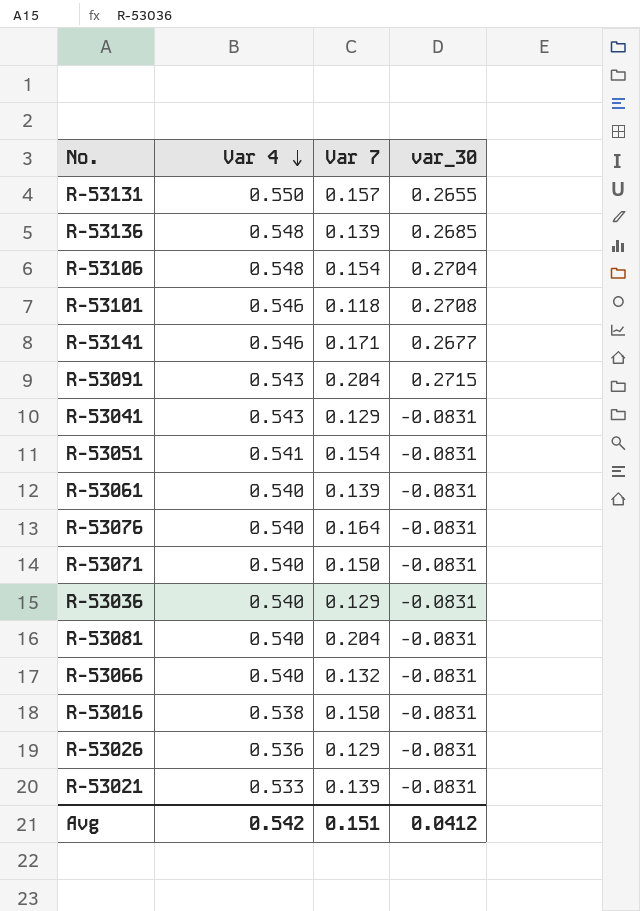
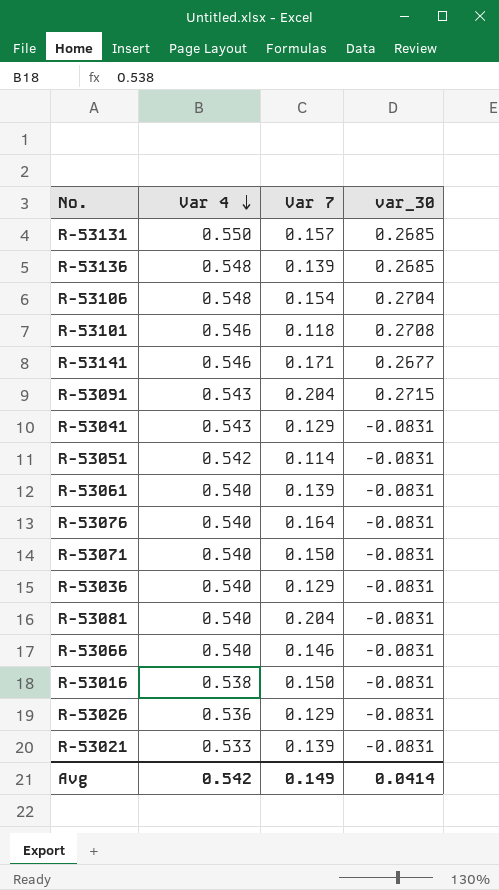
R-53131 | var_30: 0.2655 -> 0.2685
R-53051 | Var 4: 0.541 -> 0.542
R-53051 | Var 7: 0.154 -> 0.114
R-53066 | Var 7: 0.132 -> 0.146
Avg | Var 7: 0.151 -> 0.149
Avg | var_30: 0.0412 -> 0.0414

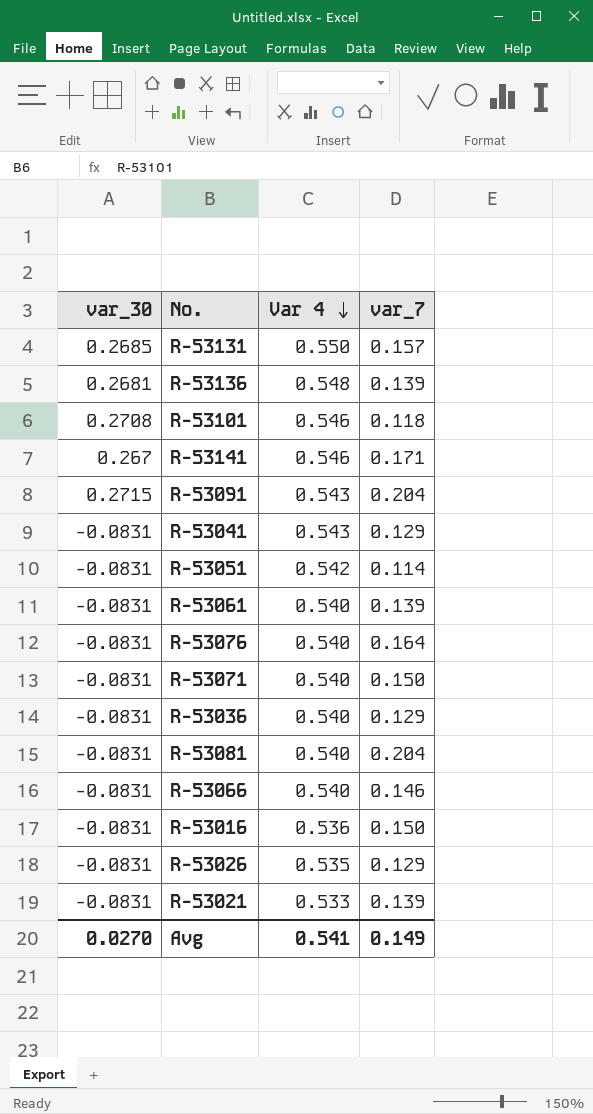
column var_30 | position: 4 -> 1
column name: Var 7 -> var_7
row R-53106: 0.548 | 0.154 | 0.2704 -> none
R-53136 | var_30: 0.2685 -> 0.2681
R-53141 | var_30: 0.2677 -> 0.267
R-53016 | Var 4: 0.538 -> 0.536
R-53026 | Var 4: 0.536 -> 0.535
Avg | var_30: 0.0414 -> 0.0270
Avg | Var 4: 0.542 -> 0.541

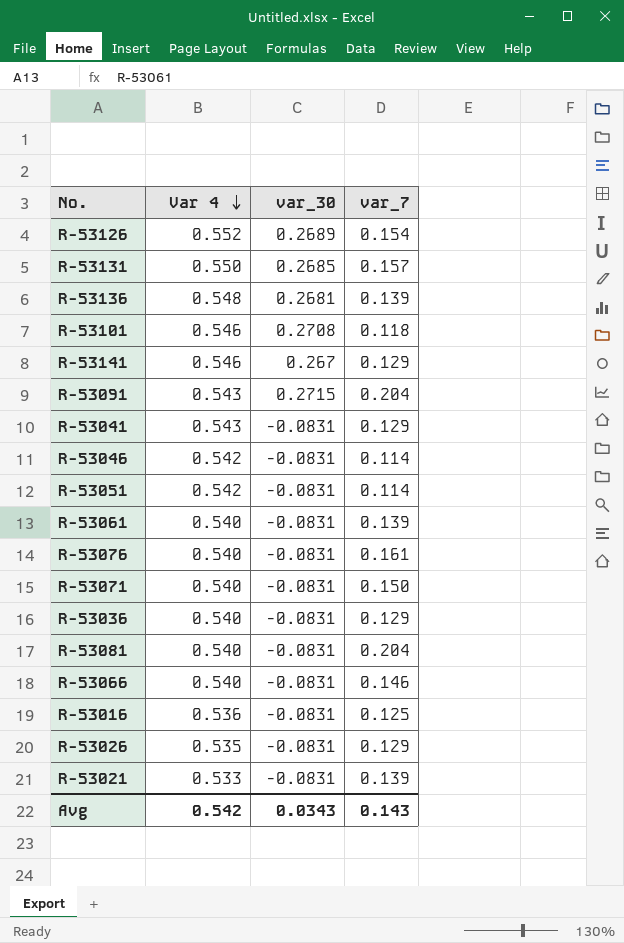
column var_30 | position: 1 -> 3
row R-53126: none -> 0.552 | 0.2689 | 0.154
R-53141 | var_7: 0.171 -> 0.129
row R-53046: none -> 0.542 | -0.0831 | 0.114
R-53076 | var_7: 0.164 -> 0.161
R-53016 | var_7: 0.150 -> 0.125
Avg | Var 4: 0.541 -> 0.542
Avg | var_30: 0.0270 -> 0.0343
Avg | var_7: 0.149 -> 0.143

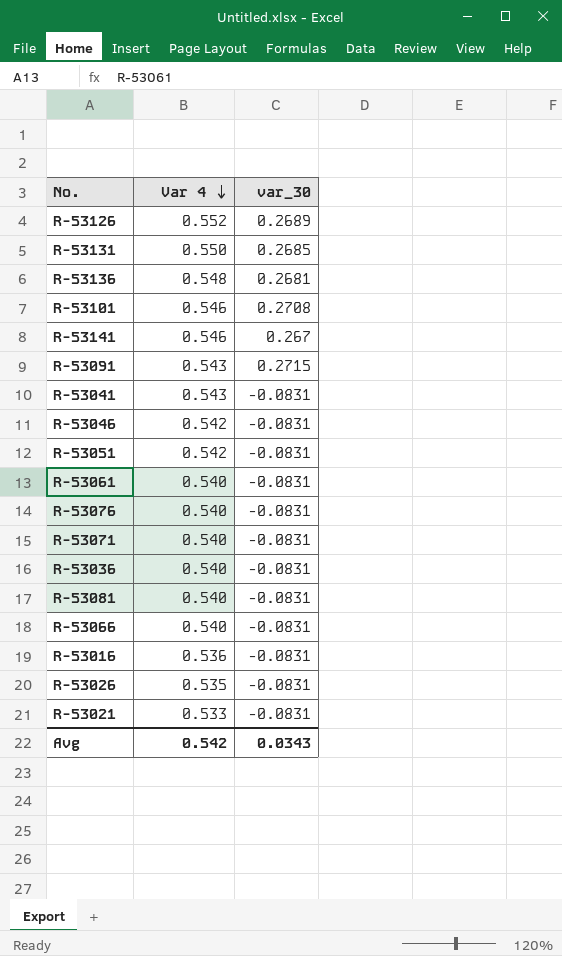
column var_7 | position: 4 -> none

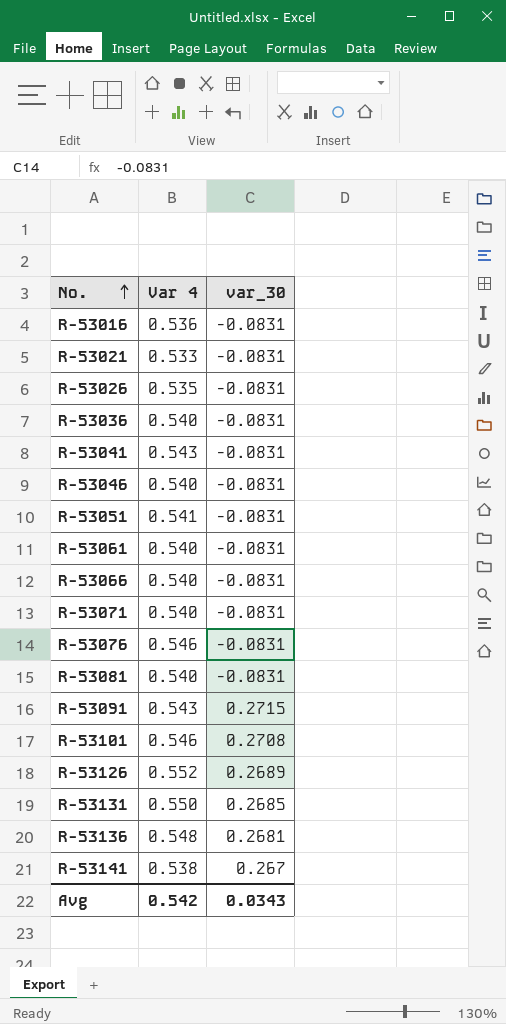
row order: Var 4 descending -> No. ascending
R-53046 | Var 4: 0.542 -> 0.540
R-53051 | Var 4: 0.542 -> 0.541
R-53076 | Var 4: 0.540 -> 0.546
R-53141 | Var 4: 0.546 -> 0.538

